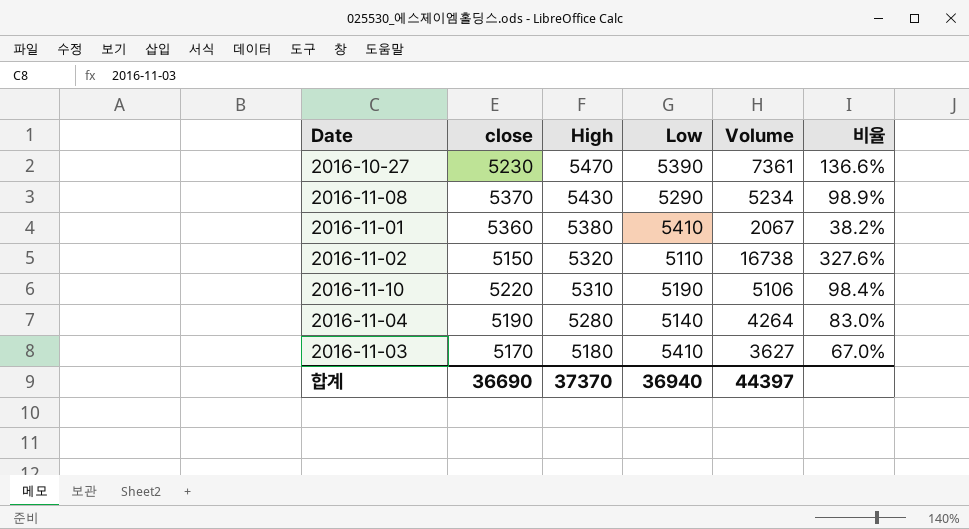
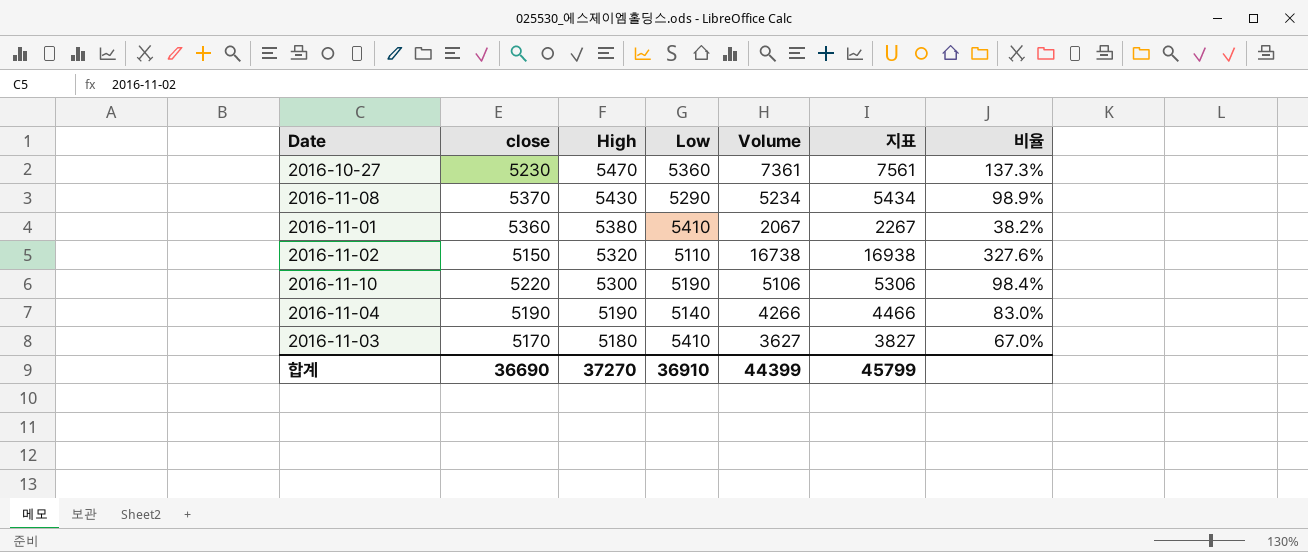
column 지표 | formula: none -> [Volume] + 200
2016-10-27 | Low: 5390 -> 5360
2016-10-27 | 비율: 136.6% -> 137.3%
2016-11-10 | High: 5310 -> 5300
2016-11-04 | High: 5280 -> 5190
2016-11-04 | Volume: 4264 -> 4266
합계 | High: 37370 -> 37270
합계 | Low: 36940 -> 36910
합계 | Volume: 44397 -> 44399

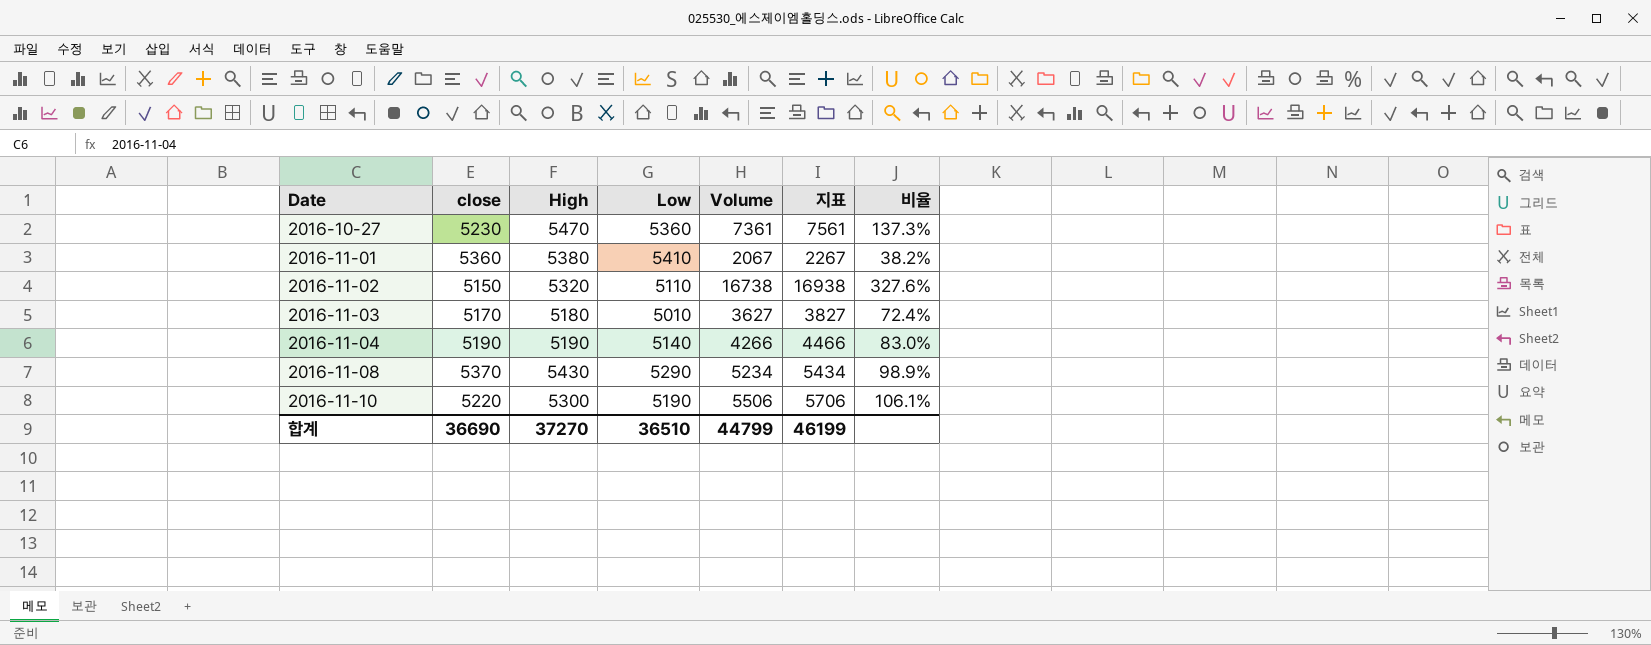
row order: High descending -> Date ascending
2016-11-03 | Low: 5410 -> 5010
2016-11-03 | 비율: 67.0% -> 72.4%
2016-11-10 | Volume: 5106 -> 5506
2016-11-10 | 지표: 5306 -> 5706
2016-11-10 | 비율: 98.4% -> 106.1%
합계 | Low: 36910 -> 36510
합계 | Volume: 44399 -> 44799
합계 | 지표: 45799 -> 46199

